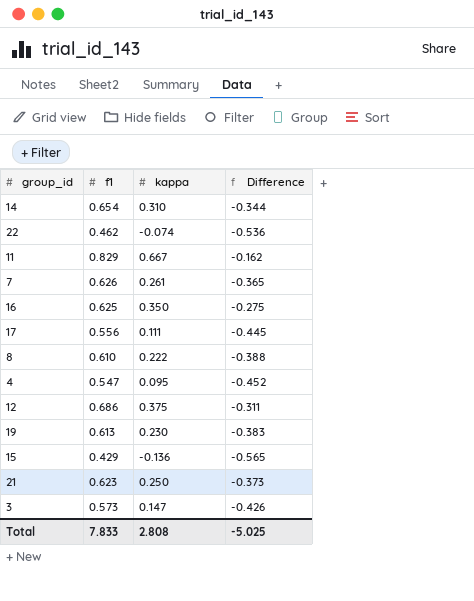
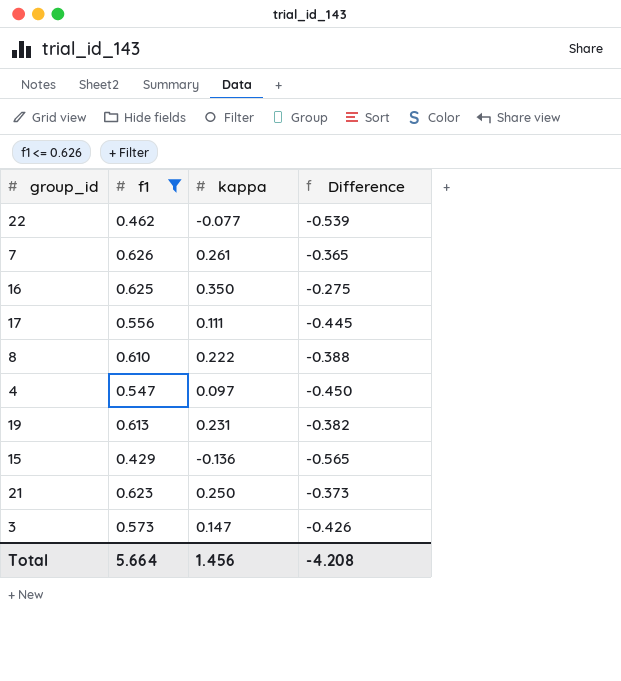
filter: none -> f1 <= 0.626
22 | kappa: -0.074 -> -0.077
22 | Difference: -0.536 -> -0.539
4 | kappa: 0.095 -> 0.097
4 | Difference: -0.452 -> -0.450
19 | kappa: 0.230 -> 0.231
19 | Difference: -0.383 -> -0.382
Total | f1: 7.833 -> 5.664
Total | kappa: 2.808 -> 1.456
Total | Difference: -5.025 -> -4.208

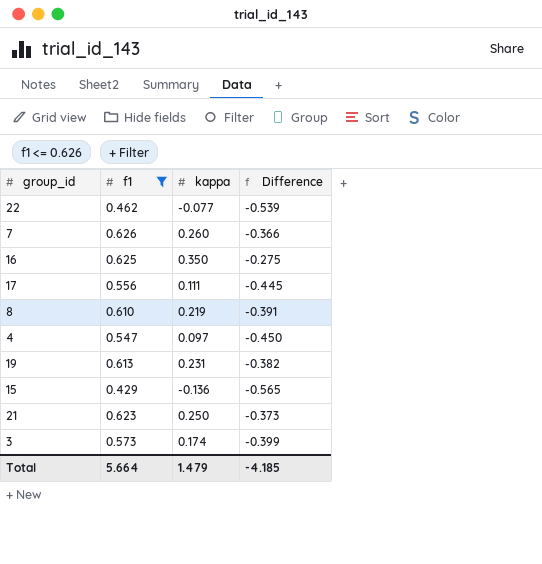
7 | kappa: 0.261 -> 0.260
7 | Difference: -0.365 -> -0.366
8 | kappa: 0.222 -> 0.219
8 | Difference: -0.388 -> -0.391
3 | kappa: 0.147 -> 0.174
3 | Difference: -0.426 -> -0.399
Total | kappa: 1.456 -> 1.479
Total | Difference: -4.208 -> -4.185

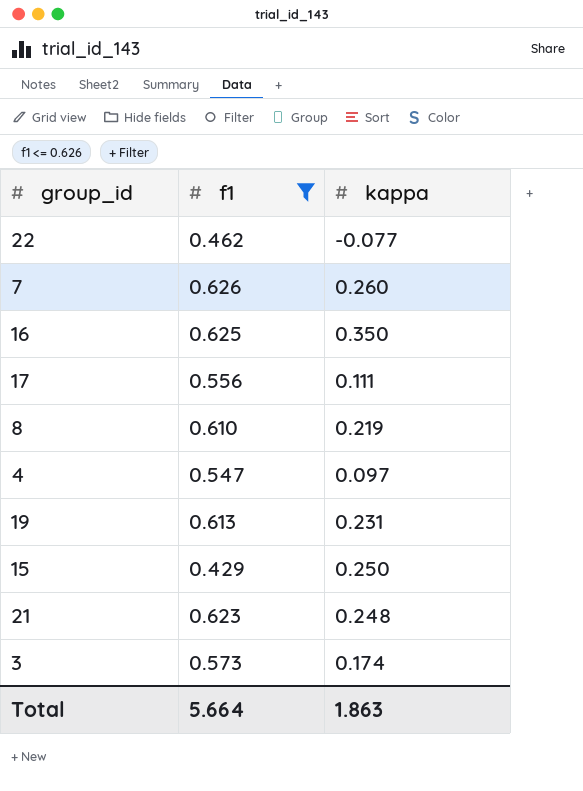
column Difference | formula: [kappa] - [f1] -> none
15 | kappa: -0.136 -> 0.250
21 | kappa: 0.250 -> 0.248
Total | kappa: 1.479 -> 1.863

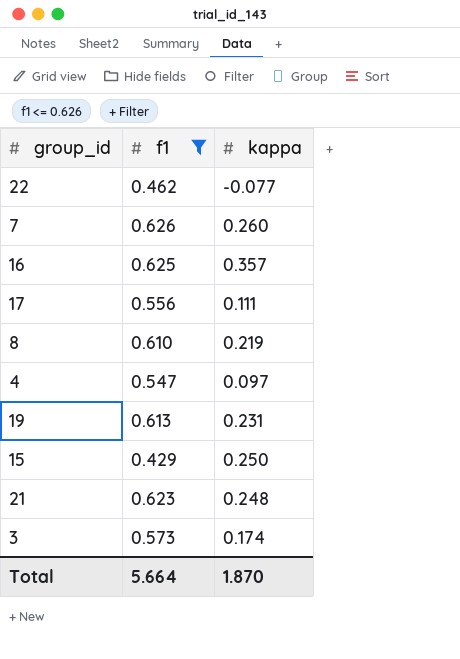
16 | kappa: 0.350 -> 0.357
Total | kappa: 1.863 -> 1.870

